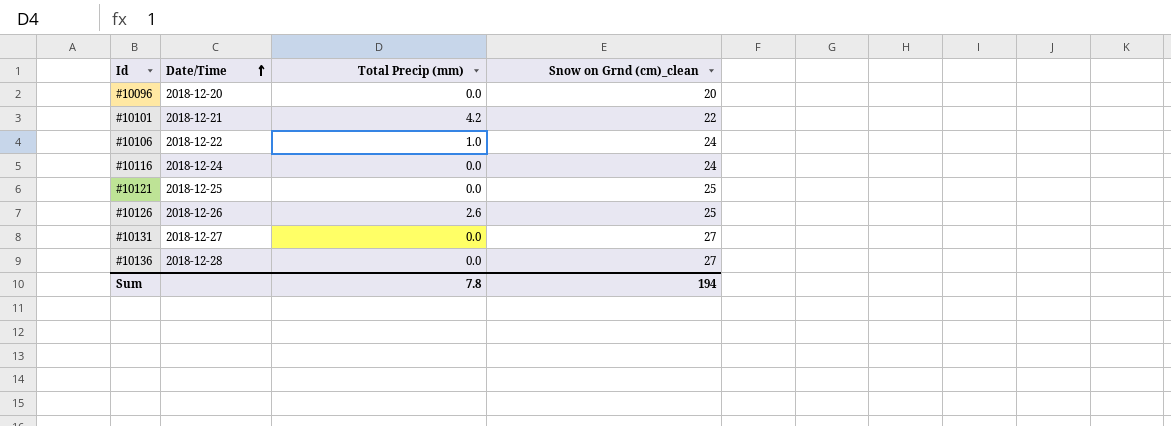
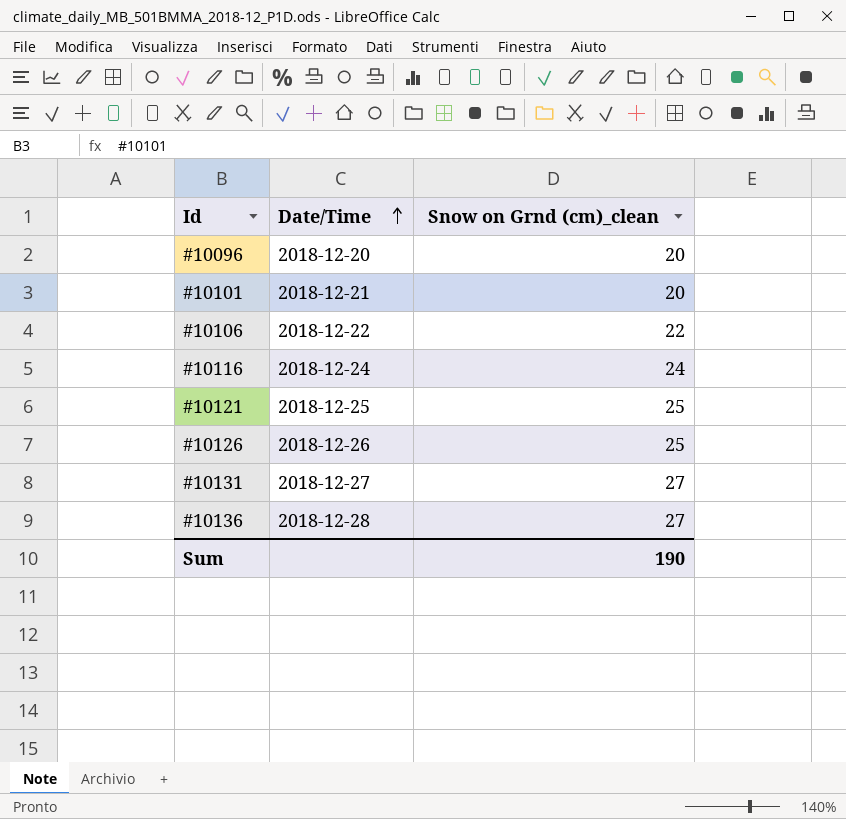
column Total Precip (mm) | position: 3 -> none
#10101 | Snow on Grnd (cm)_clean: 22 -> 20
#10106 | Snow on Grnd (cm)_clean: 24 -> 22
Sum | Snow on Grnd (cm)_clean: 194 -> 190

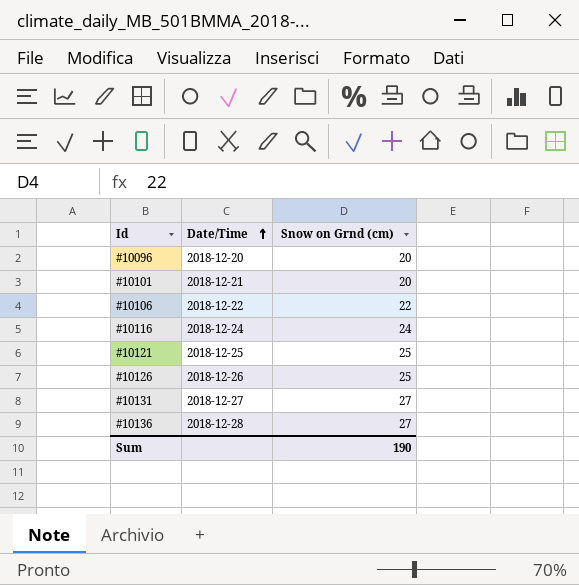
column name: Snow on Grnd (cm)_clean -> Snow on Grnd (cm)

